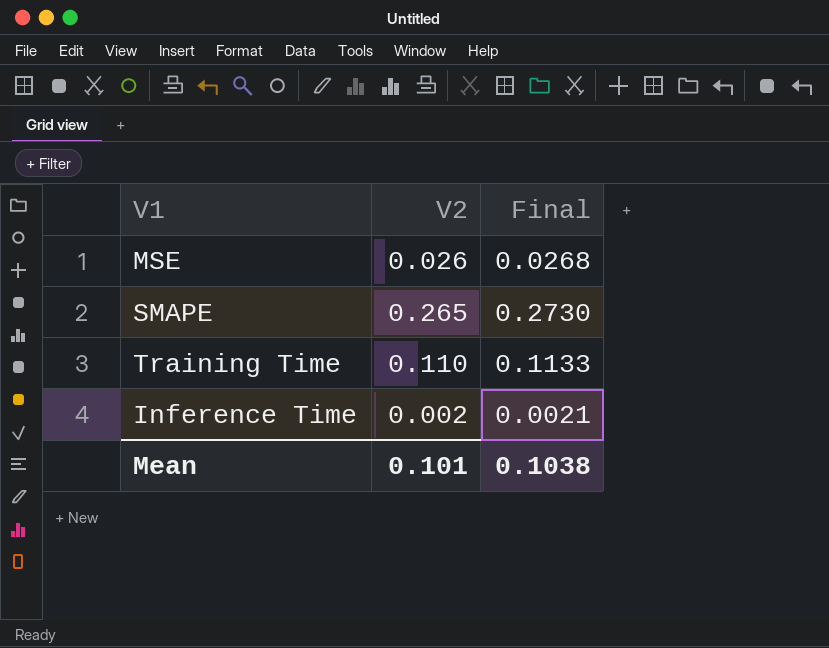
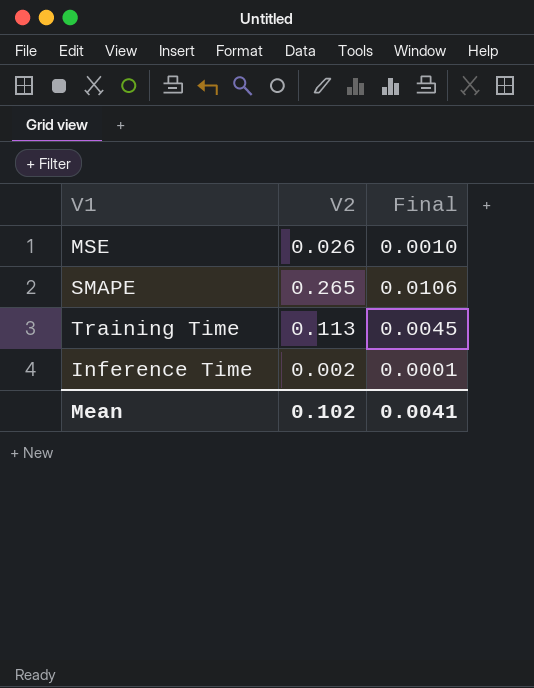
column Final | formula: [V2] * 1.03 -> [V2] * 0.04
Training Time | V2: 0.110 -> 0.113
Mean | V2: 0.101 -> 0.102
Mean | Final: 0.1038 -> 0.0041

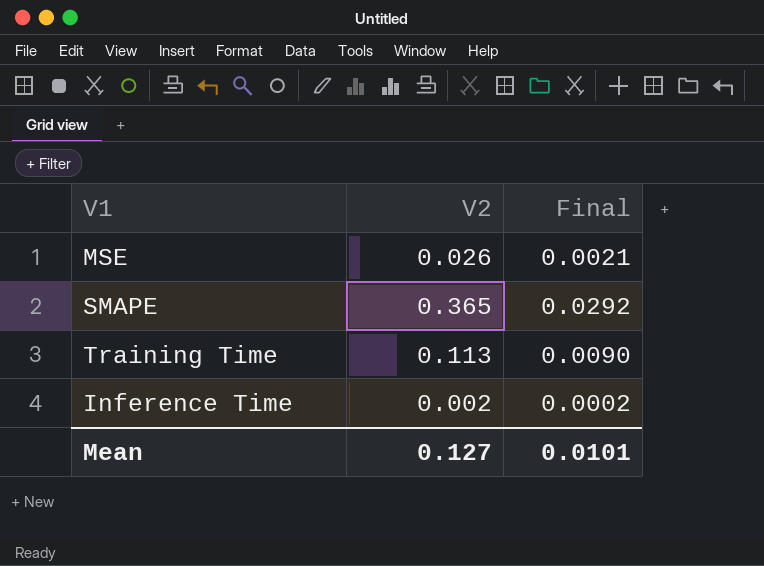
column Final | formula: [V2] * 0.04 -> [V2] * 0.08
SMAPE | V2: 0.265 -> 0.365
Mean | V2: 0.102 -> 0.127
Mean | Final: 0.0041 -> 0.0101

